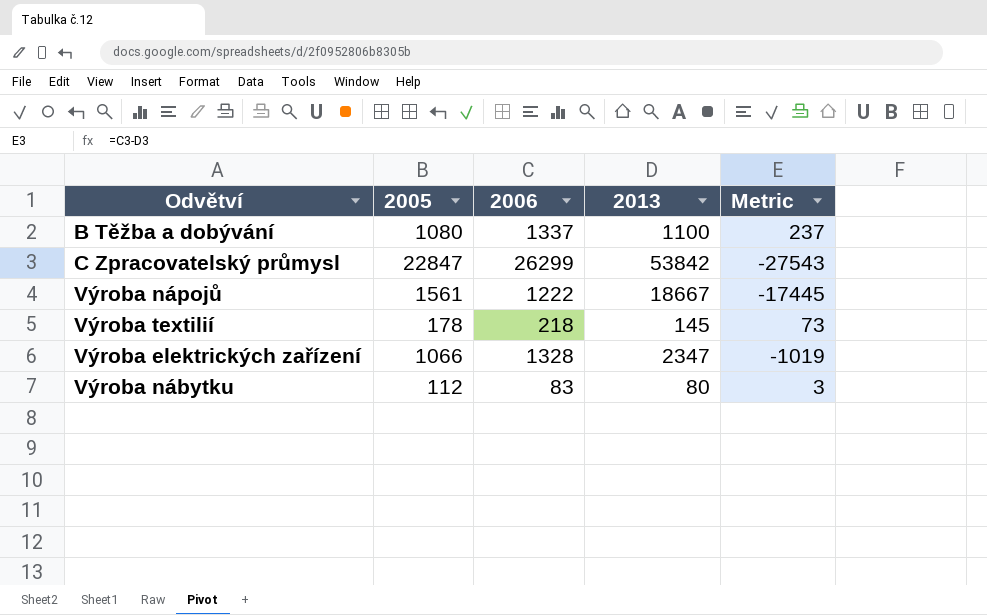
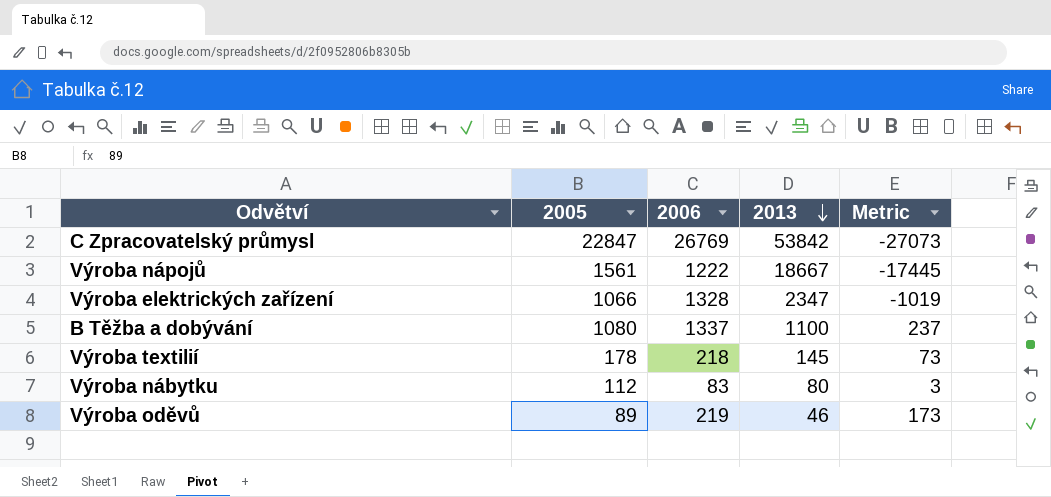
row order: none -> 2013 descending
C Zpracovatelský průmysl | 2006: 26299 -> 26769
C Zpracovatelský průmysl | Metric: -27543 -> -27073
row Výroba oděvů: none -> 89 | 219 | 46 | 173

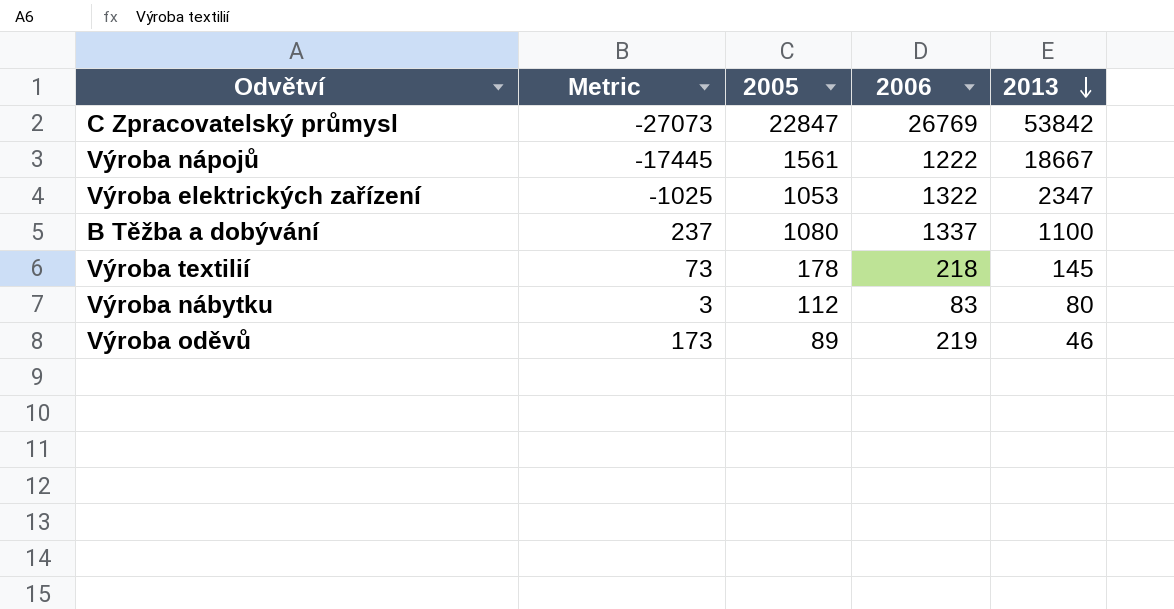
column Metric | position: 5 -> 2
Výroba elektrických zařízení | Metric: -1019 -> -1025
Výroba elektrických zařízení | 2005: 1066 -> 1053
Výroba elektrických zařízení | 2006: 1328 -> 1322

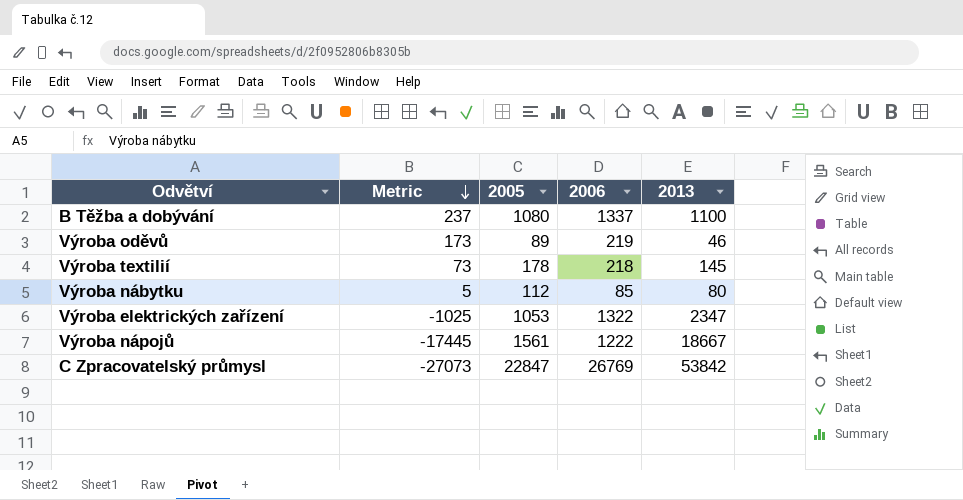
row order: 2013 descending -> Metric descending
Výroba nábytku | Metric: 3 -> 5
Výroba nábytku | 2006: 83 -> 85

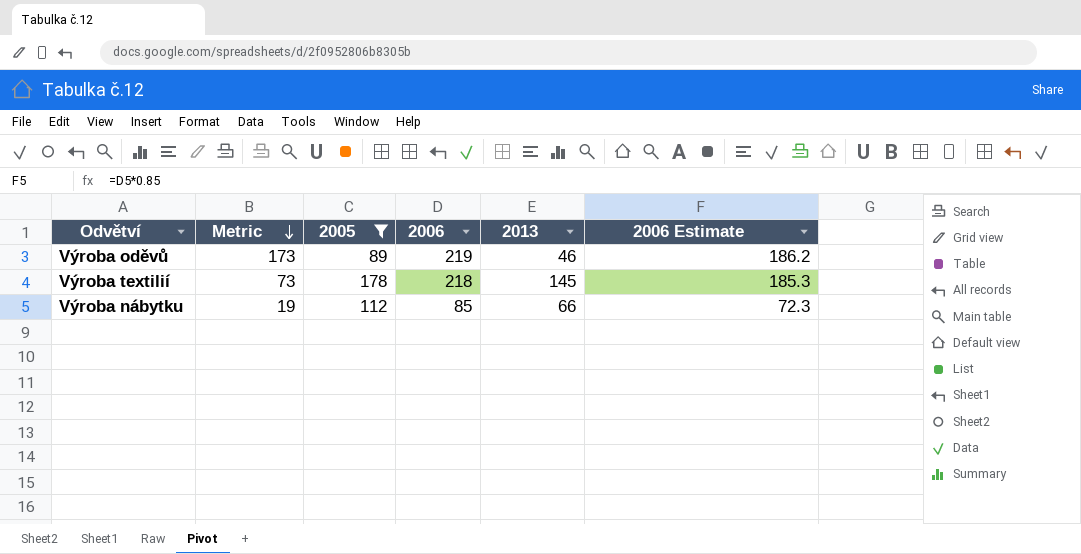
filter: none -> 2005 <= 178
column 2006 Estimate | formula: none -> [2006] * 0.85
Výroba nábytku | Metric: 5 -> 19
Výroba nábytku | 2013: 80 -> 66

